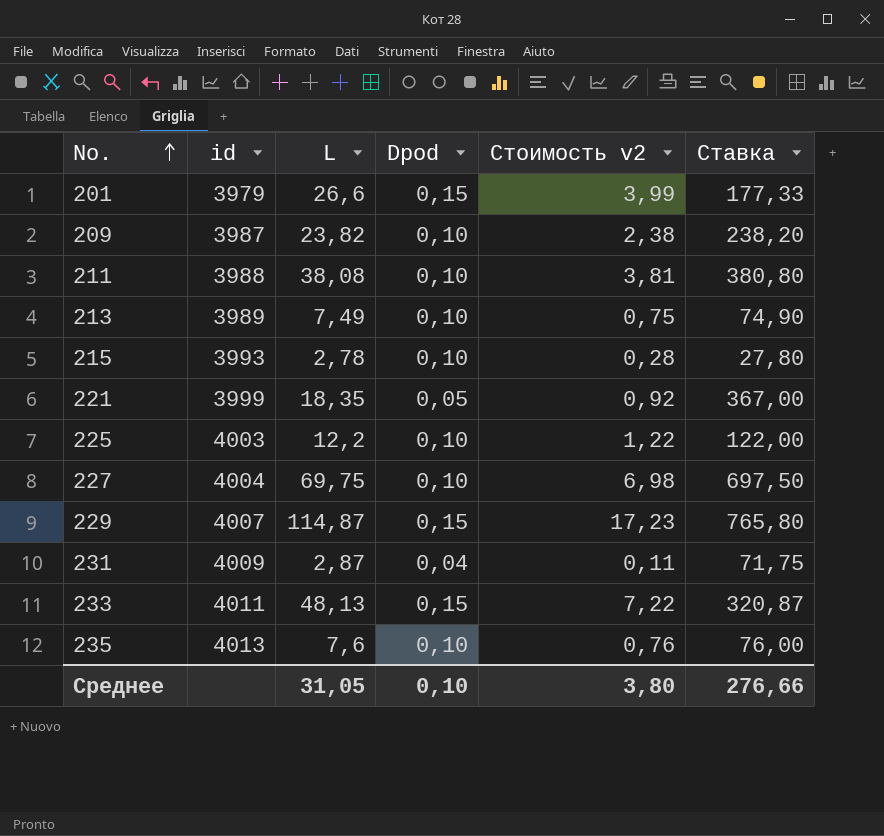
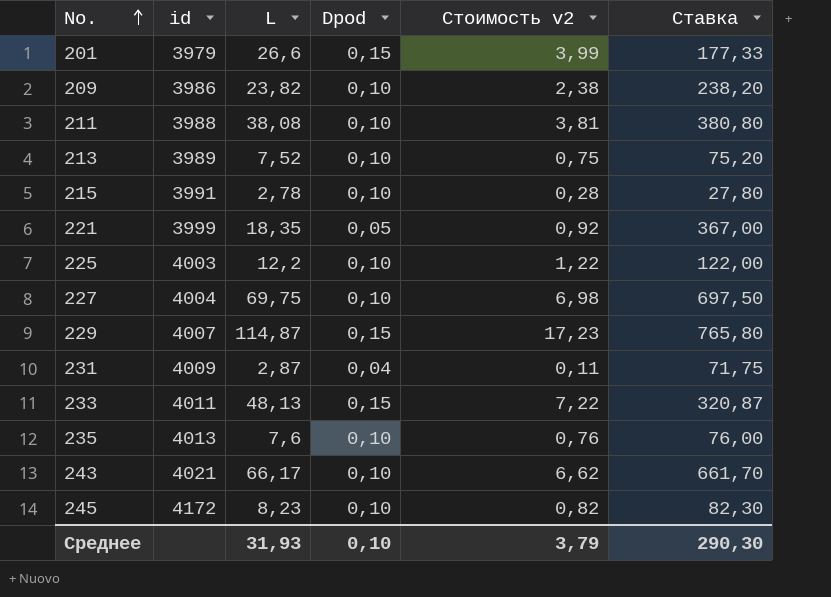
209 | id: 3987 -> 3986
213 | L: 7,49 -> 7,52
213 | Ставка: 74,90 -> 75,20
215 | id: 3993 -> 3991
row 243: none -> 4021 | 66,17 | 0,10 | 6,62 | 661,70
row 245: none -> 4172 | 8,23 | 0,10 | 0,82 | 82,30
Среднее | L: 31,05 -> 31,93
Среднее | Стоимость v2: 3,80 -> 3,79
Среднее | Ставка: 276,66 -> 290,30

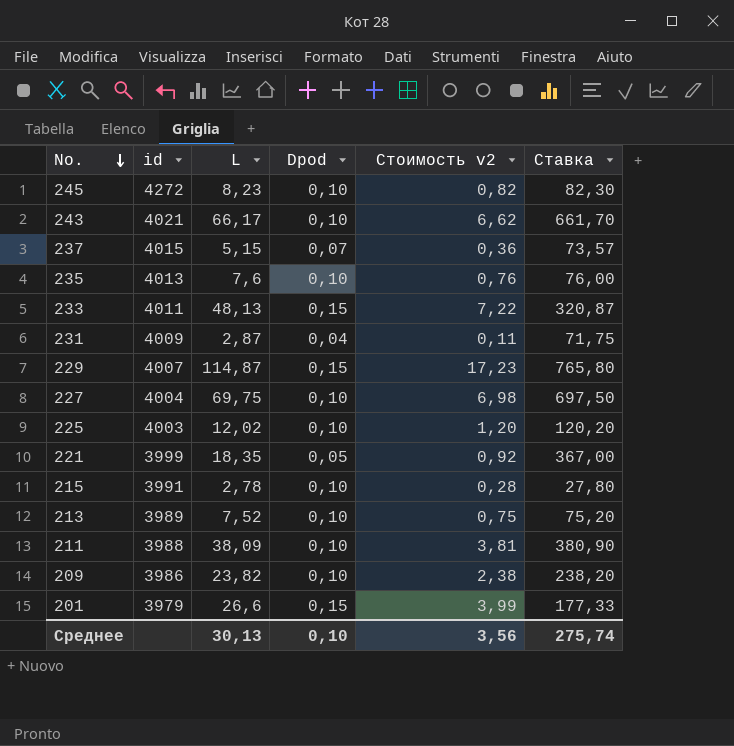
row order: No. ascending -> No. descending
245 | id: 4172 -> 4272
row 237: none -> 4015 | 5,15 | 0,07 | 0,36 | 73,57
225 | L: 12,2 -> 12,02
225 | Стоимость v2: 1,22 -> 1,20
225 | Ставка: 122,00 -> 120,20
211 | L: 38,08 -> 38,09
211 | Ставка: 380,80 -> 380,90
Среднее | L: 31,93 -> 30,13
Среднее | Стоимость v2: 3,79 -> 3,56
Среднее | Ставка: 290,30 -> 275,74

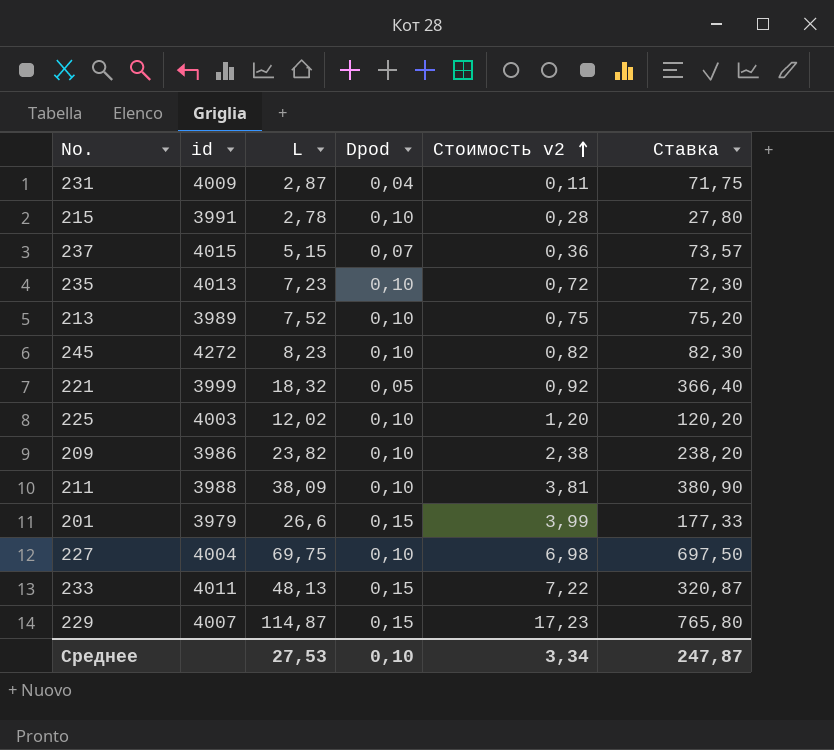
row order: No. descending -> Стоимость v2 ascending
row 243: 4021 | 66,17 | 0,10 | 6,62 | 661,70 -> none
235 | L: 7,6 -> 7,23
235 | Стоимость v2: 0,76 -> 0,72
235 | Ставка: 76,00 -> 72,30
221 | L: 18,35 -> 18,32
221 | Ставка: 367,00 -> 366,40
Среднее | L: 30,13 -> 27,53
Среднее | Стоимость v2: 3,56 -> 3,34
Среднее | Ставка: 275,74 -> 247,87

